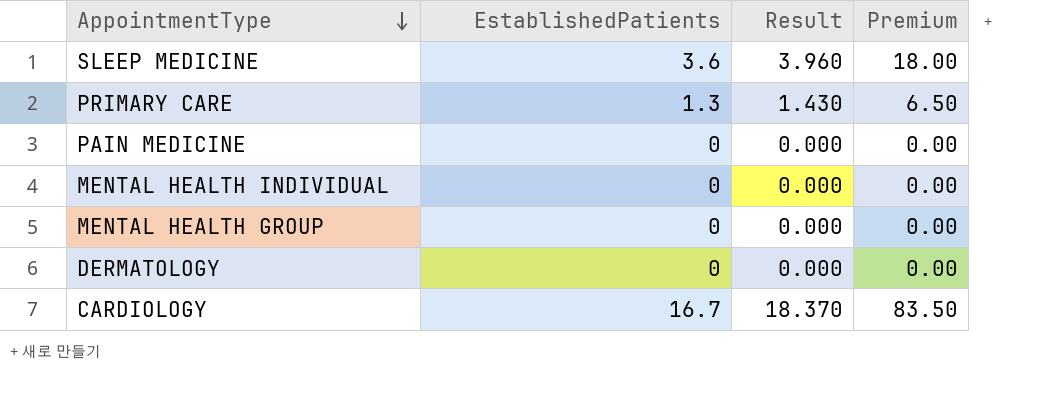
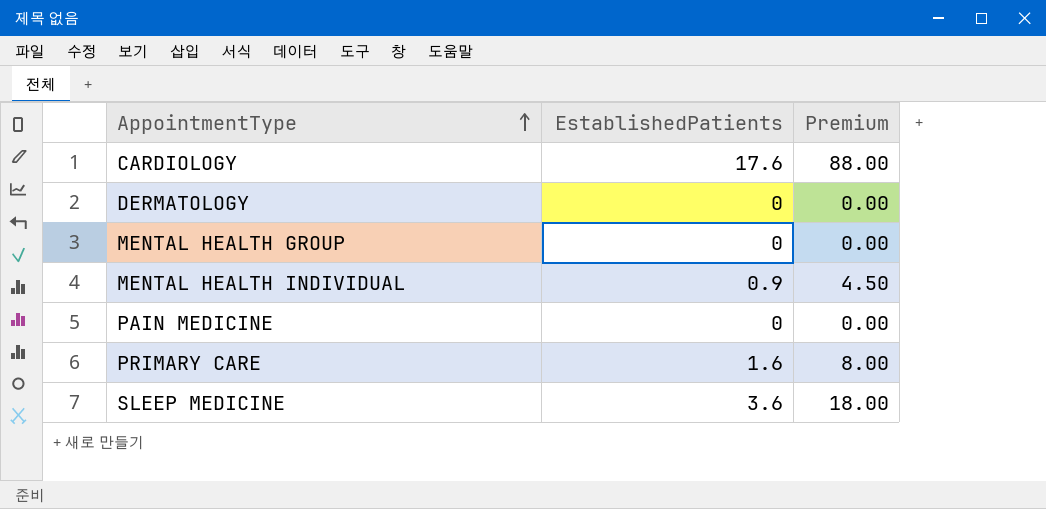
row order: AppointmentType descending -> AppointmentType ascending
column Result | formula: [EstablishedPatients] * 1.1 -> none
CARDIOLOGY | EstablishedPatients: 16.7 -> 17.6
CARDIOLOGY | Premium: 83.50 -> 88.00
MENTAL HEALTH INDIVIDUAL | EstablishedPatients: 0 -> 0.9
MENTAL HEALTH INDIVIDUAL | Premium: 0.00 -> 4.50
PRIMARY CARE | EstablishedPatients: 1.3 -> 1.6
PRIMARY CARE | Premium: 6.50 -> 8.00

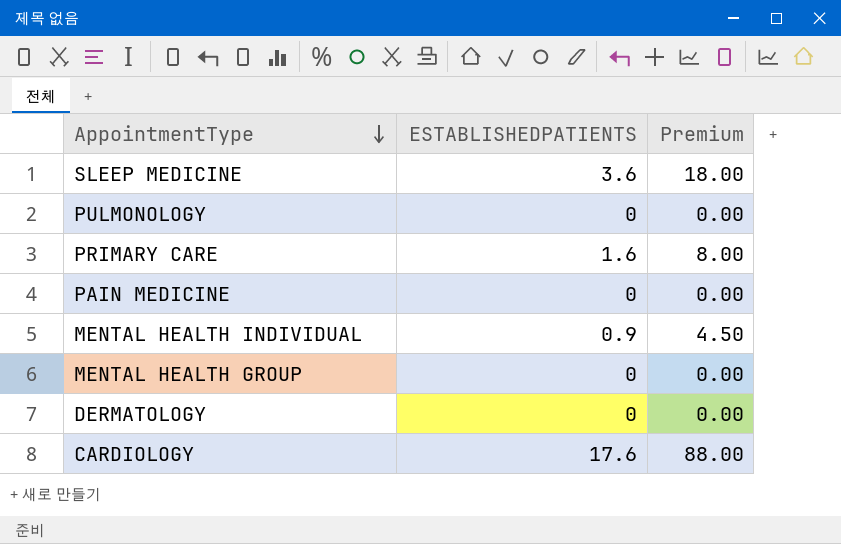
row order: AppointmentType ascending -> AppointmentType descending
column name: EstablishedPatients -> ESTABLISHEDPATIENTS
row PULMONOLOGY: none -> 0 | 0.00

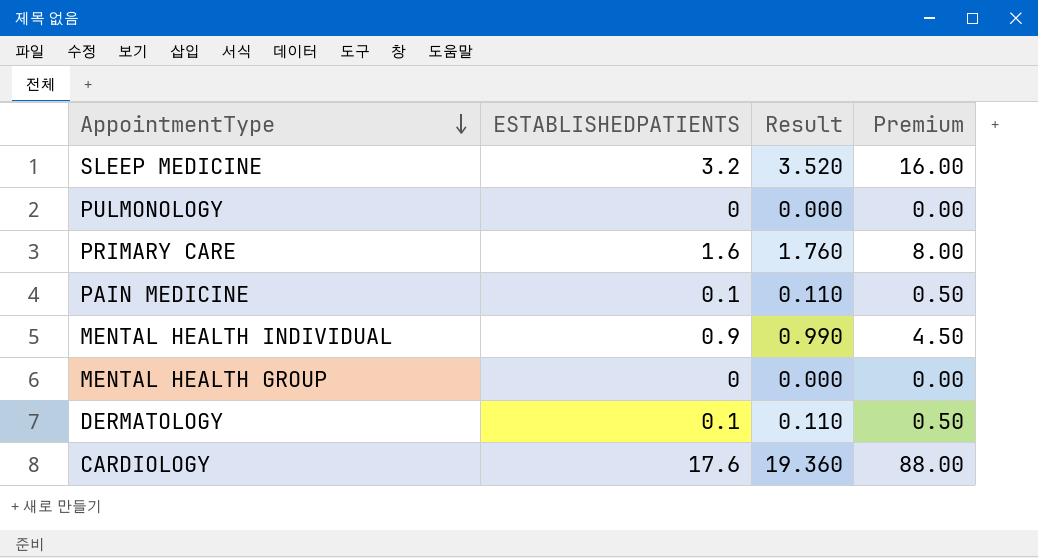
column Result | formula: none -> [ESTABLISHEDPATIENTS] * 1.1
SLEEP MEDICINE | ESTABLISHEDPATIENTS: 3.6 -> 3.2
SLEEP MEDICINE | Premium: 18.00 -> 16.00
PAIN MEDICINE | ESTABLISHEDPATIENTS: 0 -> 0.1
PAIN MEDICINE | Premium: 0.00 -> 0.50
DERMATOLOGY | ESTABLISHEDPATIENTS: 0 -> 0.1
DERMATOLOGY | Premium: 0.00 -> 0.50

